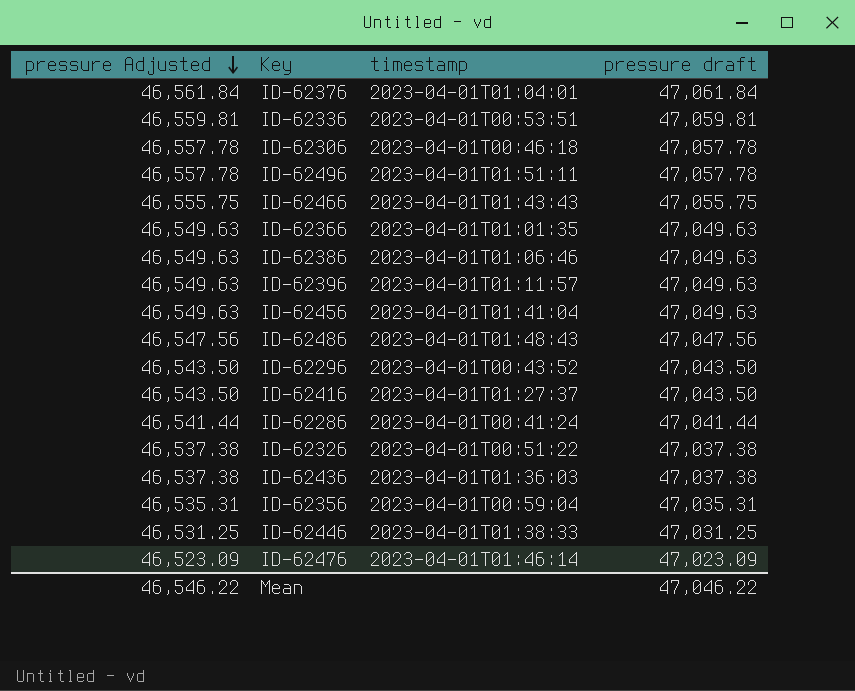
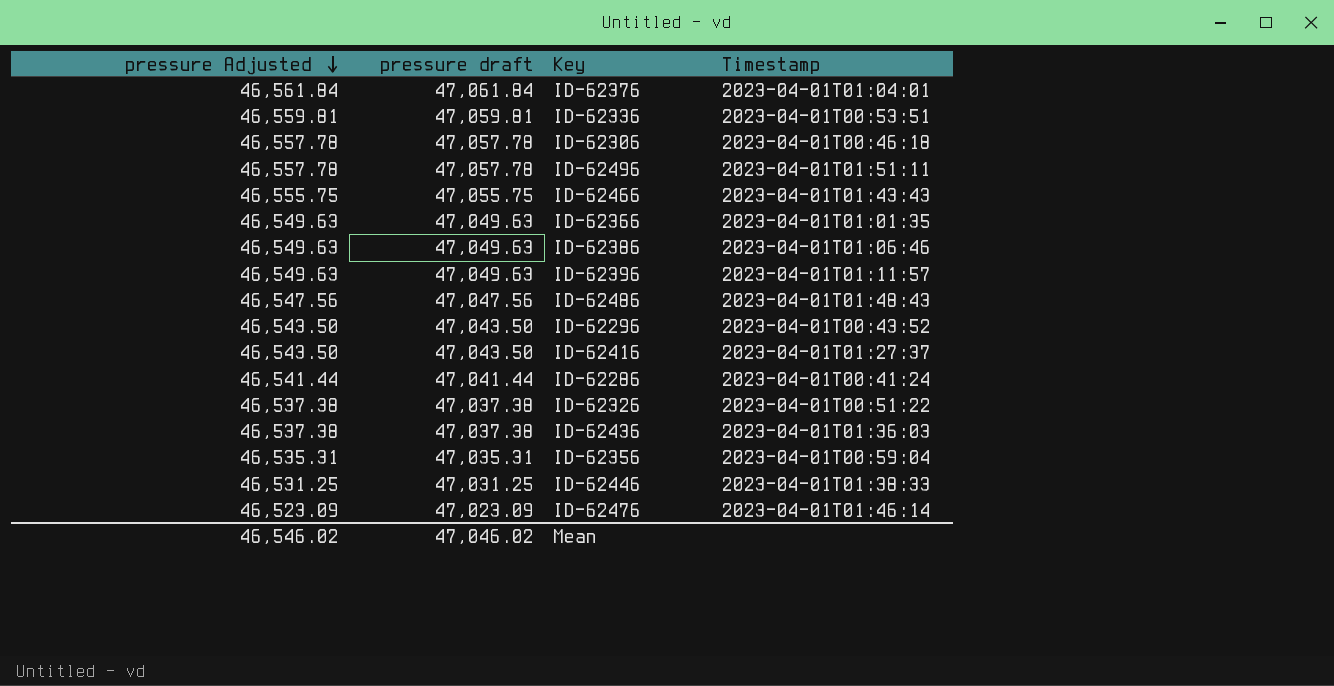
column pressure draft | position: 4 -> 2
column name: timestamp -> Timestamp
row ID-62456: 46,549.63 | 2023-04-01T01:41:04 | 47,049.63 -> none
Mean | pressure Adjusted: 46,546.22 -> 46,546.02
Mean | pressure draft: 47,046.22 -> 47,046.02

